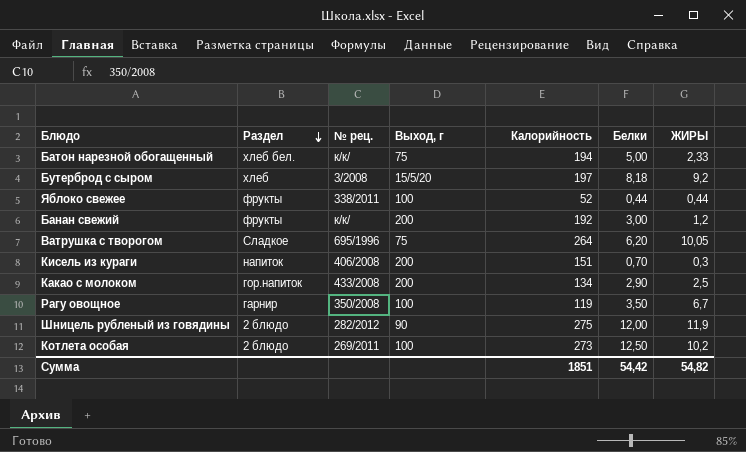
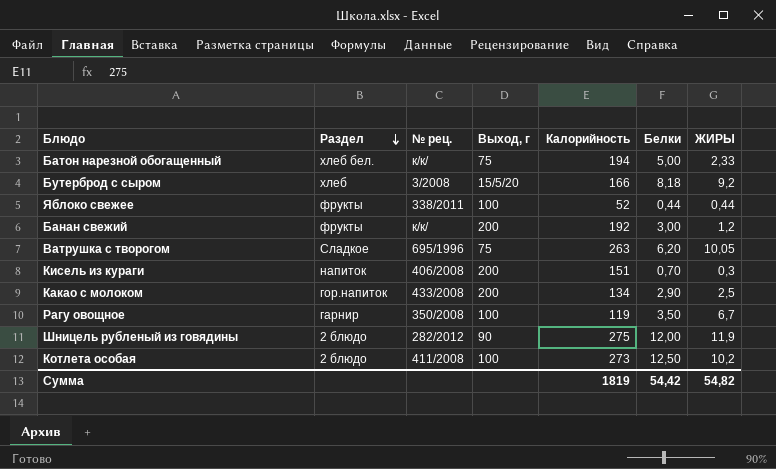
Бутерброд с сыром | Калорийность: 197 -> 166
Ватрушка с творогом | Калорийность: 264 -> 263
Котлета особая | № рец.: 269/2011 -> 411/2008
Сумма | Калорийность: 1851 -> 1819

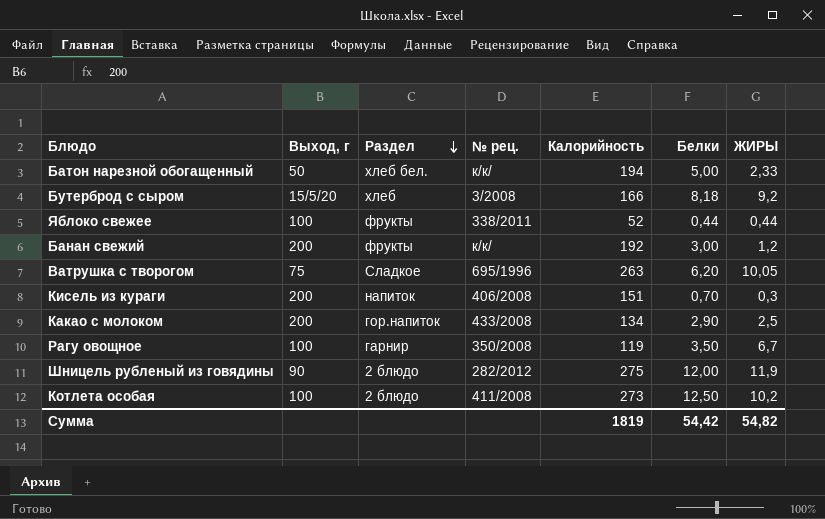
column Выход, г | position: 4 -> 2
Батон нарезной обогащенный | Выход, г: 75 -> 50

